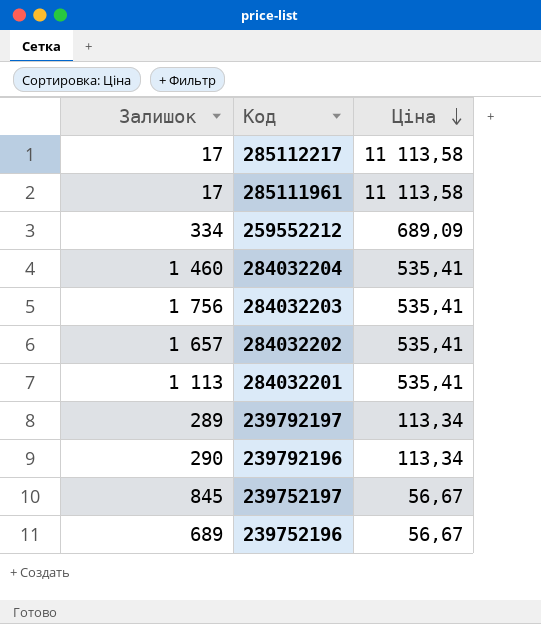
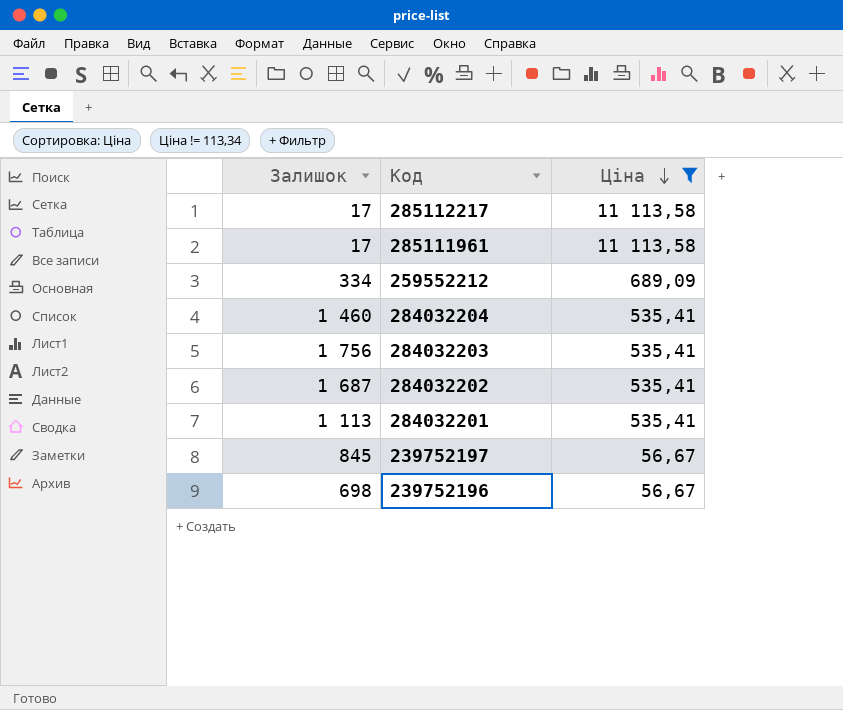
filter: none -> Ціна != 113,34
284032202 | Залишок: 1 657 -> 1 687
239752196 | Залишок: 689 -> 698

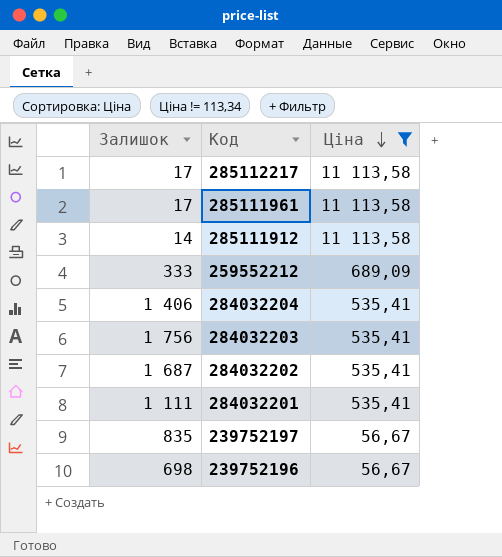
row 285111912: none -> 14 | 11 113,58
259552212 | Залишок: 334 -> 333
284032204 | Залишок: 1 460 -> 1 406
284032201 | Залишок: 1 113 -> 1 111
239752197 | Залишок: 845 -> 835

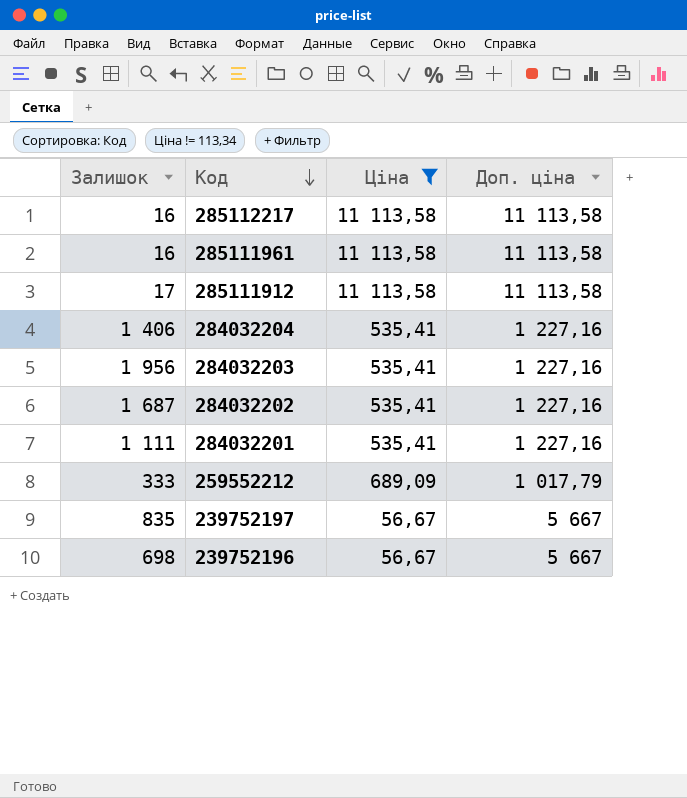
row order: Ціна descending -> Код descending
column Доп. ціна | position: none -> 4
285112217 | Залишок: 17 -> 16
285111961 | Залишок: 17 -> 16
285111912 | Залишок: 14 -> 17
284032203 | Залишок: 1 756 -> 1 956

